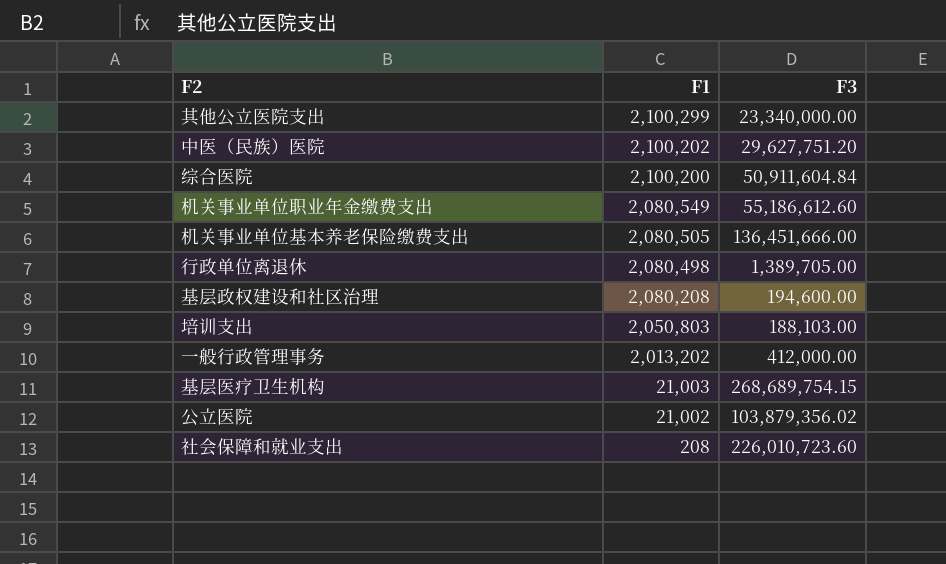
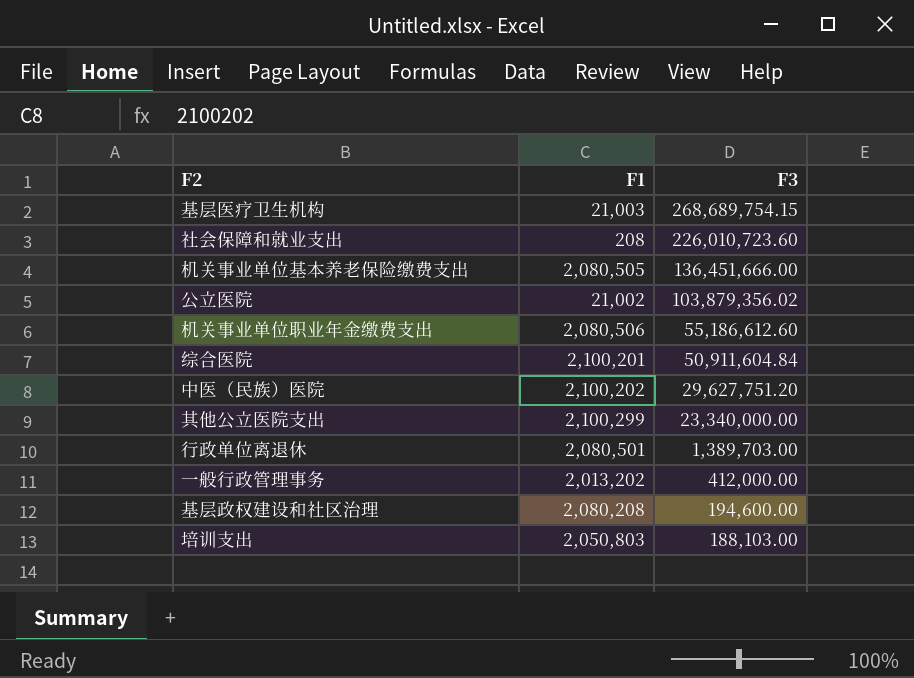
row order: F1 descending -> F3 descending
机关事业单位职业年金缴费支出 | F1: 2,080,549 -> 2,080,506
综合医院 | F1: 2,100,200 -> 2,100,201
行政单位离退休 | F1: 2,080,498 -> 2,080,501
行政单位离退休 | F3: 1,389,705.00 -> 1,389,703.00

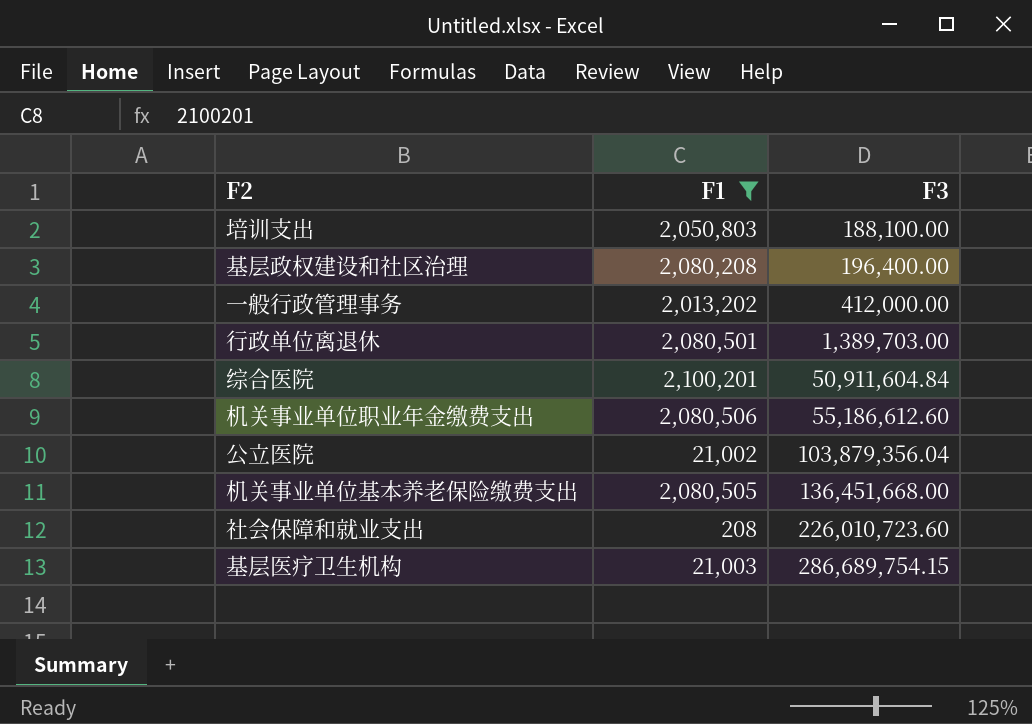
filter: none -> F1 <= 2,100,201
row order: F3 descending -> F3 ascending
培训支出 | F3: 188,103.00 -> 188,100.00
基层政权建设和社区治理 | F3: 194,600.00 -> 196,400.00
公立医院 | F3: 103,879,356.02 -> 103,879,356.04
机关事业单位基本养老保险缴费支出 | F3: 136,451,666.00 -> 136,451,668.00
基层医疗卫生机构 | F3: 268,689,754.15 -> 286,689,754.15

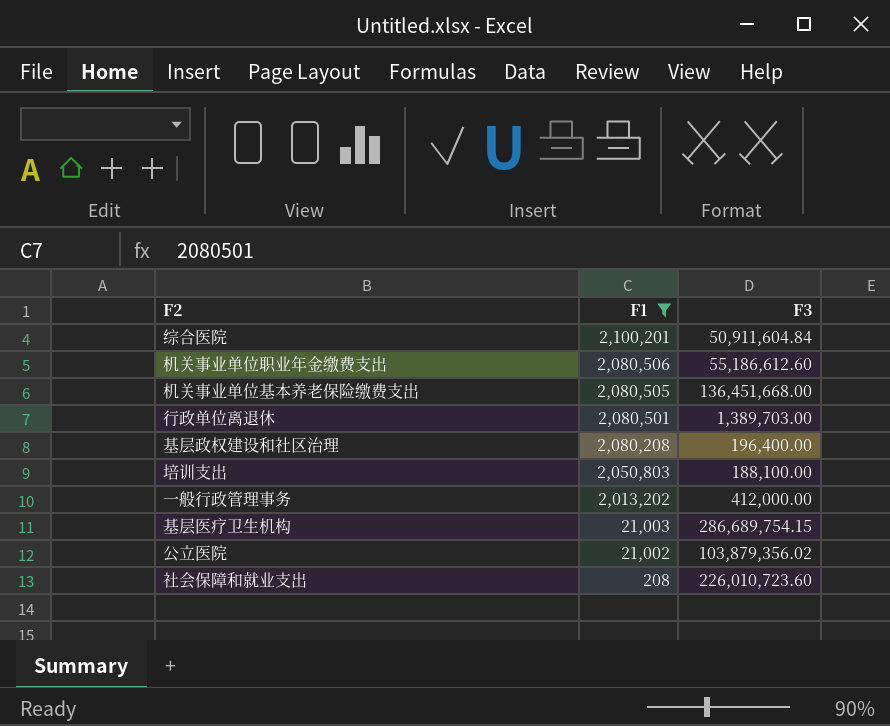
row order: F3 ascending -> F1 descending
公立医院 | F3: 103,879,356.04 -> 103,879,356.02

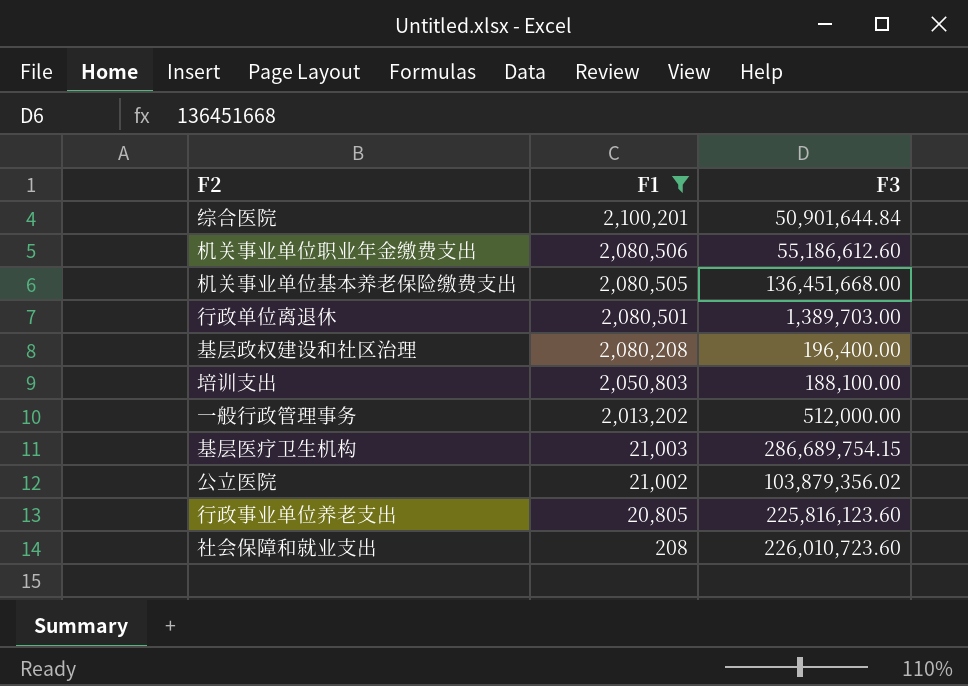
综合医院 | F3: 50,911,604.84 -> 50,901,644.84
一般行政管理事务 | F3: 412,000.00 -> 512,000.00
row 行政事业单位养老支出: none -> 20,805 | 225,816,123.60

